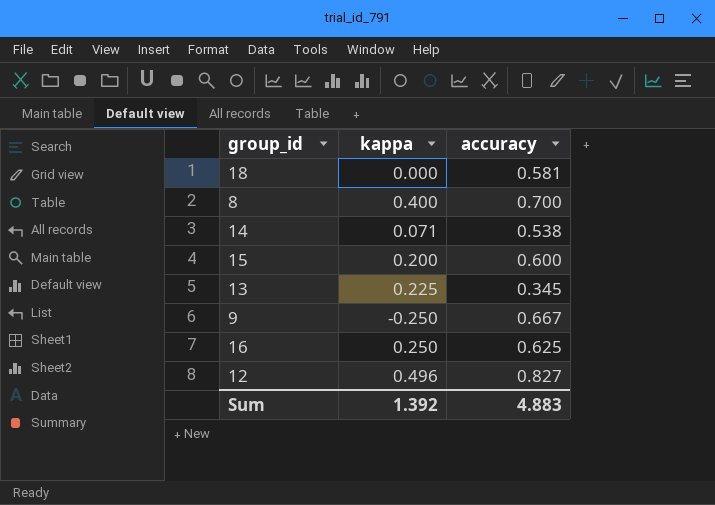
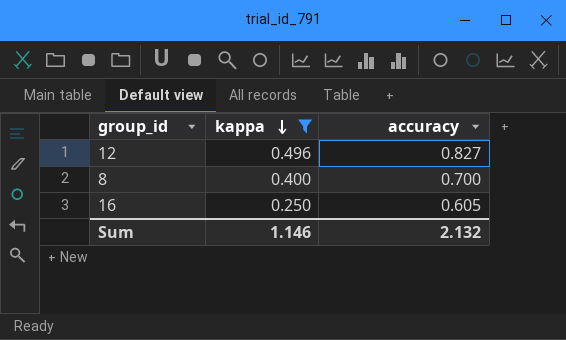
filter: none -> kappa >= 0.250
row order: none -> kappa descending
16 | accuracy: 0.625 -> 0.605
Sum | kappa: 1.392 -> 1.146
Sum | accuracy: 4.883 -> 2.132

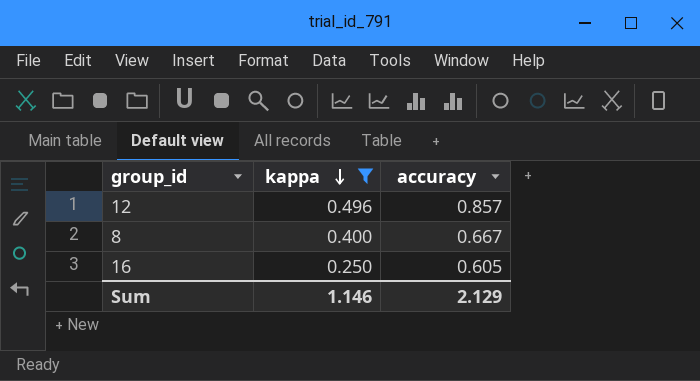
12 | accuracy: 0.827 -> 0.857
8 | accuracy: 0.700 -> 0.667
Sum | accuracy: 2.132 -> 2.129

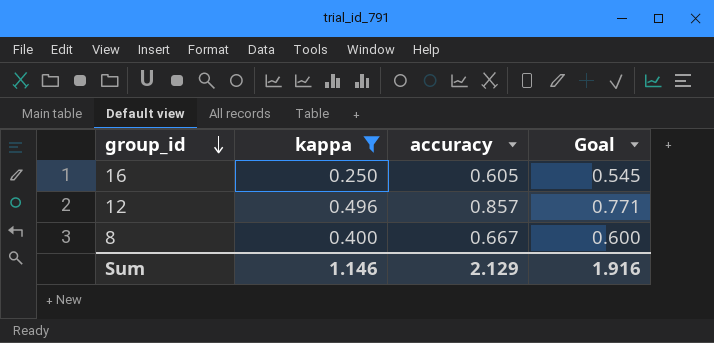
row order: kappa descending -> group_id descending
column Goal | formula: none -> [accuracy] * 0.9

